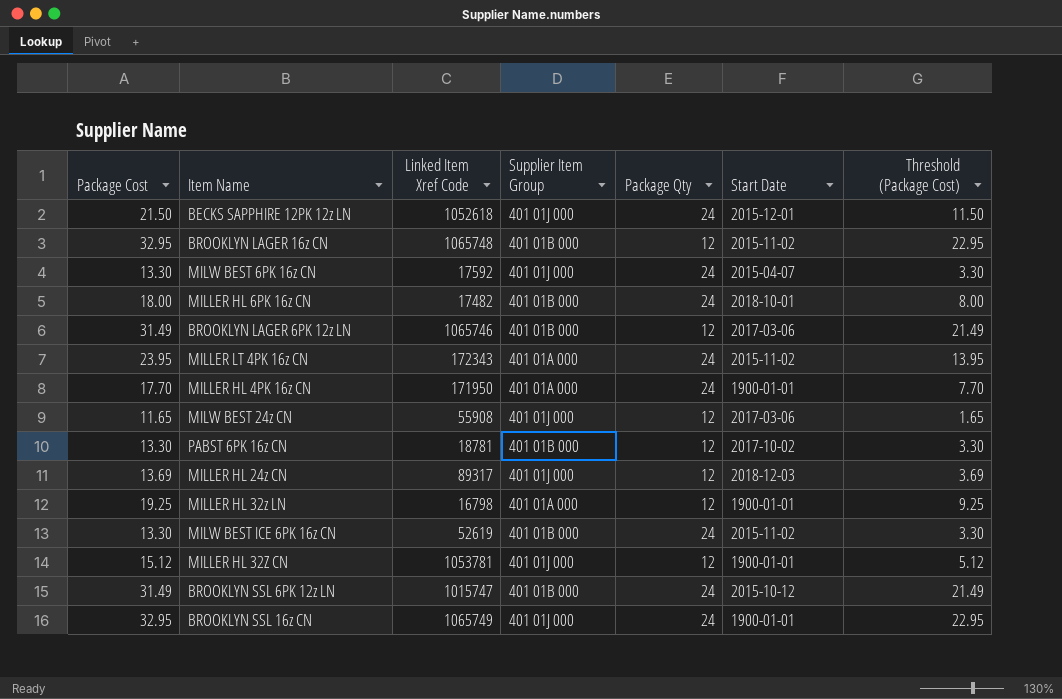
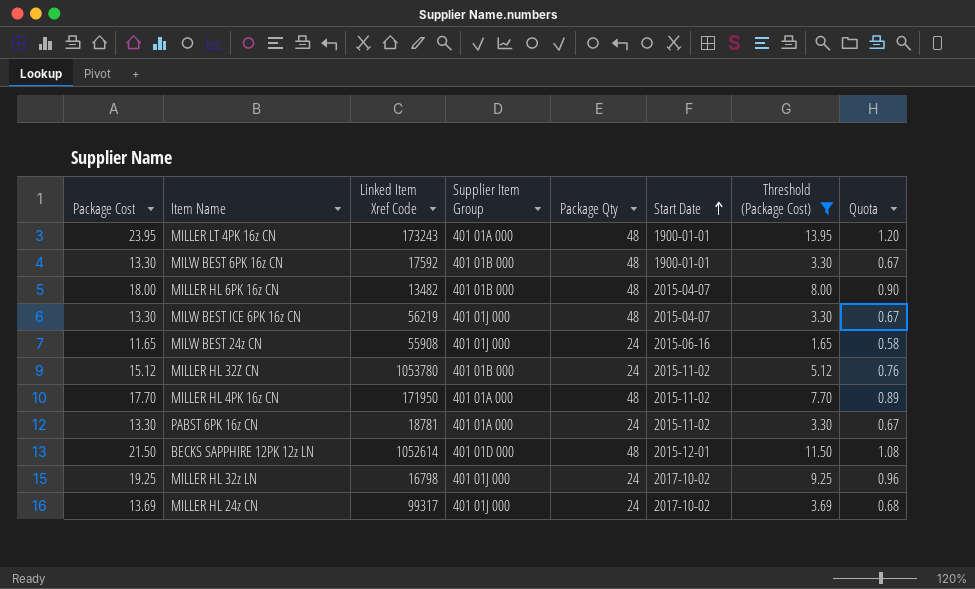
filter: none -> Threshold (Package Cost) <= 13.95
row order: none -> Start Date ascending
column Quota | formula: none -> [Package Cost] * 0.05
MILLER LT 4PK 16z CN | Linked Item Xref Code: 172343 -> 173243
MILLER LT 4PK 16z CN | Package Qty: 24 -> 48
MILLER LT 4PK 16z CN | Start Date: 2015-11-02 -> 1900-01-01
MILW BEST 6PK 16z CN | Supplier Item Group: 401 01J 000 -> 401 01B 000
MILW BEST 6PK 16z CN | Package Qty: 24 -> 48
MILW BEST 6PK 16z CN | Start Date: 2015-04-07 -> 1900-01-01
MILLER HL 6PK 16z CN | Linked Item Xref Code: 17482 -> 13482
MILLER HL 6PK 16z CN | Package Qty: 24 -> 48
MILLER HL 6PK 16z CN | Start Date: 2018-10-01 -> 2015-04-07
MILW BEST ICE 6PK 16z CN | Linked Item Xref Code: 52619 -> 56219
MILW BEST ICE 6PK 16z CN | Supplier Item Group: 401 01B 000 -> 401 01J 000
MILW BEST ICE 6PK 16z CN | Package Qty: 24 -> 48
MILW BEST ICE 6PK 16z CN | Start Date: 2015-11-02 -> 2015-04-07
MILW BEST 24z CN | Package Qty: 12 -> 24
MILW BEST 24z CN | Start Date: 2017-03-06 -> 2015-06-16
MILLER HL 32Z CN | Linked Item Xref Code: 1053781 -> 1053780
MILLER HL 32Z CN | Supplier Item Group: 401 01J 000 -> 401 01B 000
MILLER HL 32Z CN | Package Qty: 12 -> 24
MILLER HL 32Z CN | Start Date: 1900-01-01 -> 2015-11-02
MILLER HL 4PK 16z CN | Package Qty: 24 -> 48
MILLER HL 4PK 16z CN | Start Date: 1900-01-01 -> 2015-11-02
PABST 6PK 16z CN | Supplier Item Group: 401 01B 000 -> 401 01A 000
PABST 6PK 16z CN | Package Qty: 12 -> 24
PABST 6PK 16z CN | Start Date: 2017-10-02 -> 2015-11-02
BECKS SAPPHIRE 12PK 12z LN | Linked Item Xref Code: 1052618 -> 1052614
BECKS SAPPHIRE 12PK 12z LN | Supplier Item Group: 401 01J 000 -> 401 01D 000
BECKS SAPPHIRE 12PK 12z LN | Package Qty: 24 -> 48
MILLER HL 32z LN | Supplier Item Group: 401 01A 000 -> 401 01J 000
MILLER HL 32z LN | Package Qty: 12 -> 24
MILLER HL 32z LN | Start Date: 1900-01-01 -> 2017-10-02
MILLER HL 24z CN | Linked Item Xref Code: 89317 -> 99317
MILLER HL 24z CN | Package Qty: 12 -> 24
MILLER HL 24z CN | Start Date: 2018-12-03 -> 2017-10-02

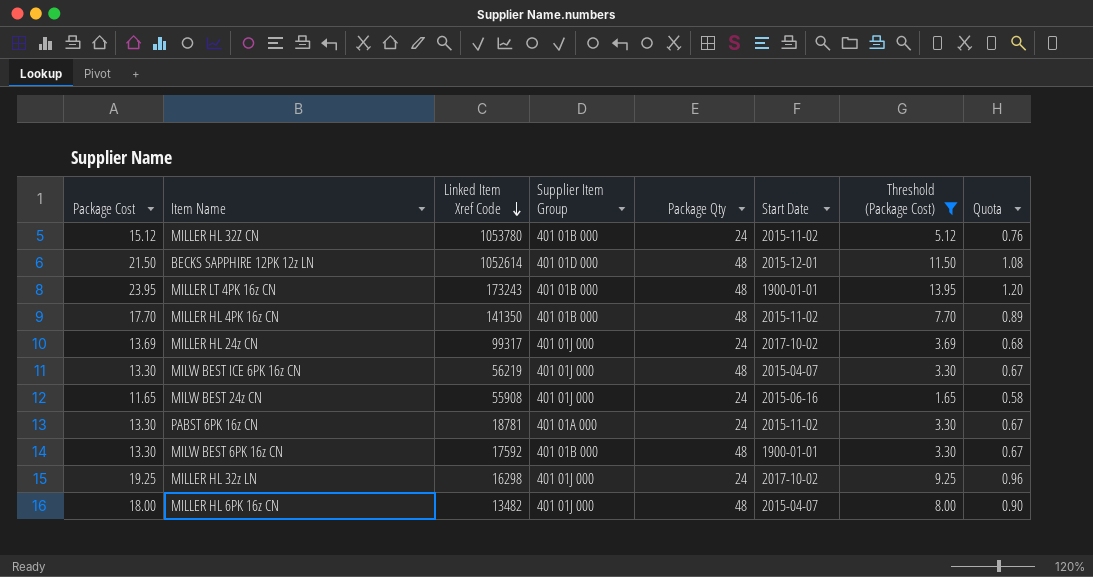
row order: Start Date ascending -> Linked Item Xref Code descending
MILLER LT 4PK 16z CN | Supplier Item Group: 401 01A 000 -> 401 01B 000
MILLER HL 4PK 16z CN | Linked Item Xref Code: 171950 -> 141350
MILLER HL 4PK 16z CN | Supplier Item Group: 401 01A 000 -> 401 01B 000
MILLER HL 32z LN | Linked Item Xref Code: 16798 -> 16298
MILLER HL 6PK 16z CN | Supplier Item Group: 401 01B 000 -> 401 01J 000

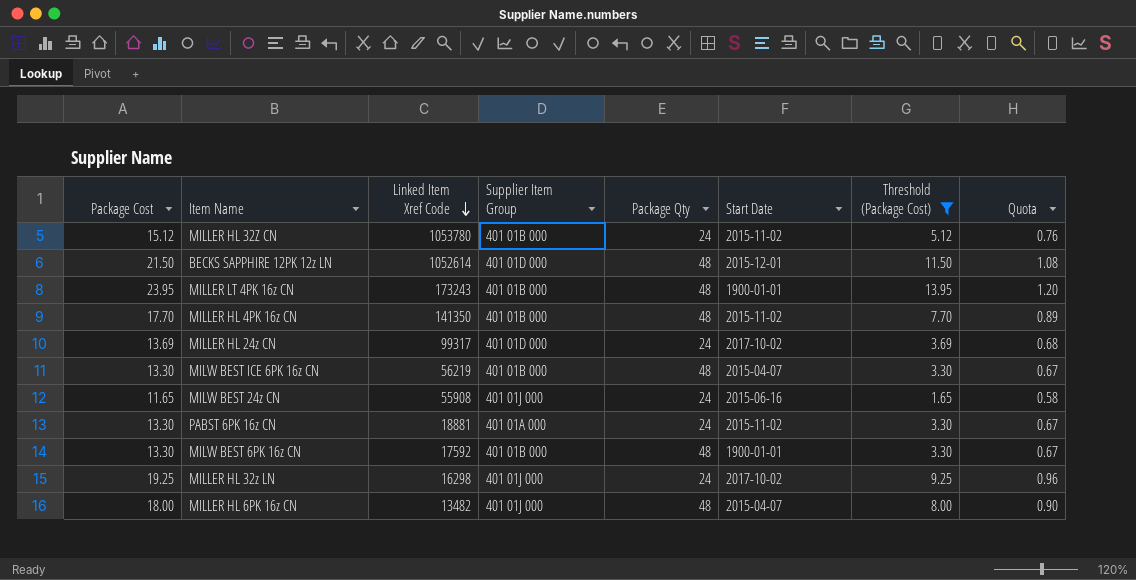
MILLER HL 24z CN | Supplier Item Group: 401 01J 000 -> 401 01D 000
MILW BEST ICE 6PK 16z CN | Supplier Item Group: 401 01J 000 -> 401 01B 000
PABST 6PK 16z CN | Linked Item Xref Code: 18781 -> 18881

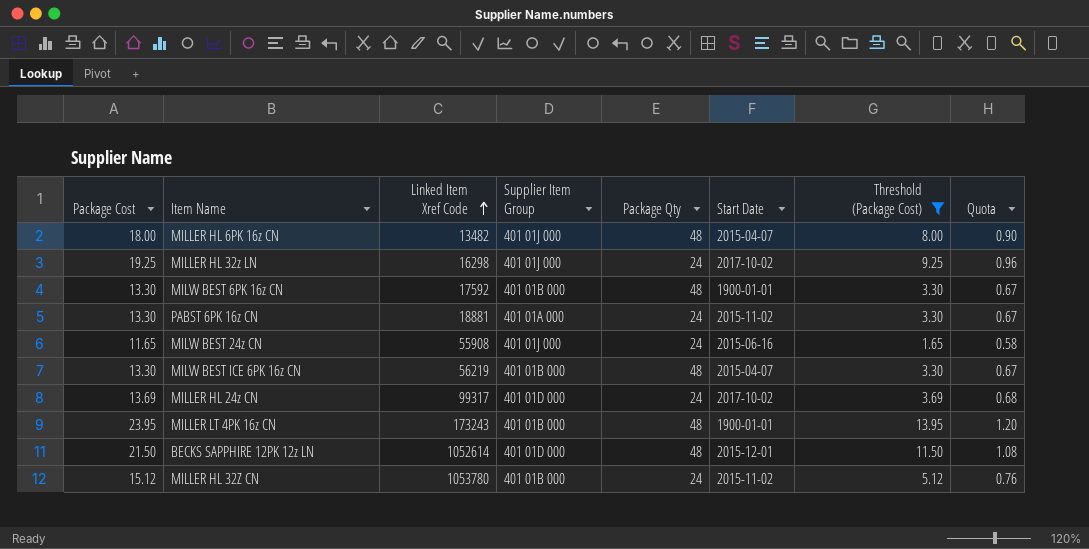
row order: Linked Item Xref Code descending -> Linked Item Xref Code ascending
row MILLER HL 4PK 16z CN: 17.70 | 141350 | 401 01B 000 | 48 | 2015-11-02 | 7.70 | 0.89 -> none

